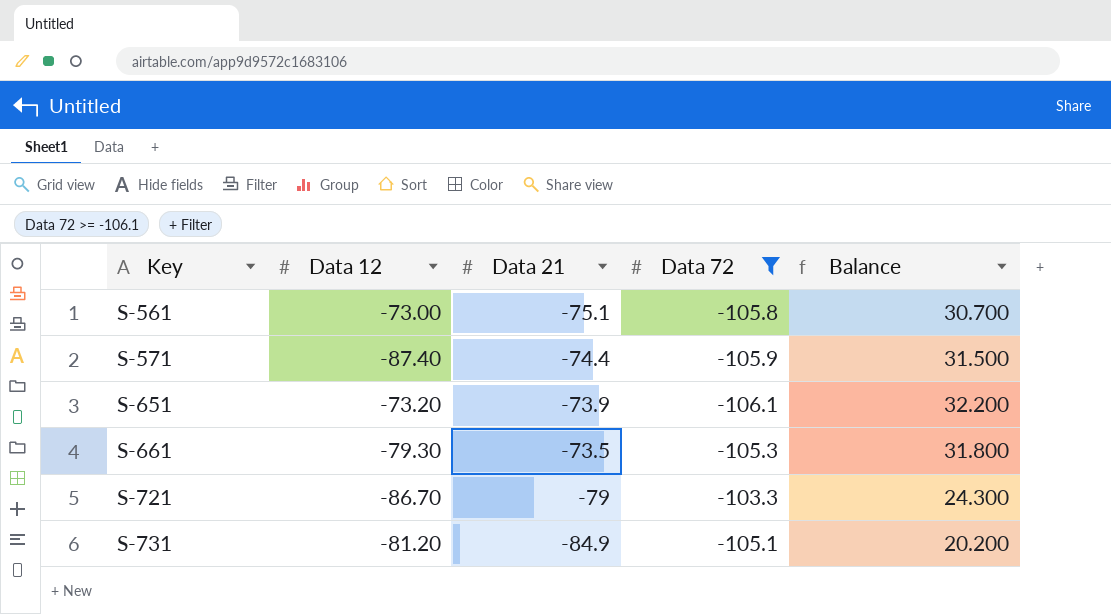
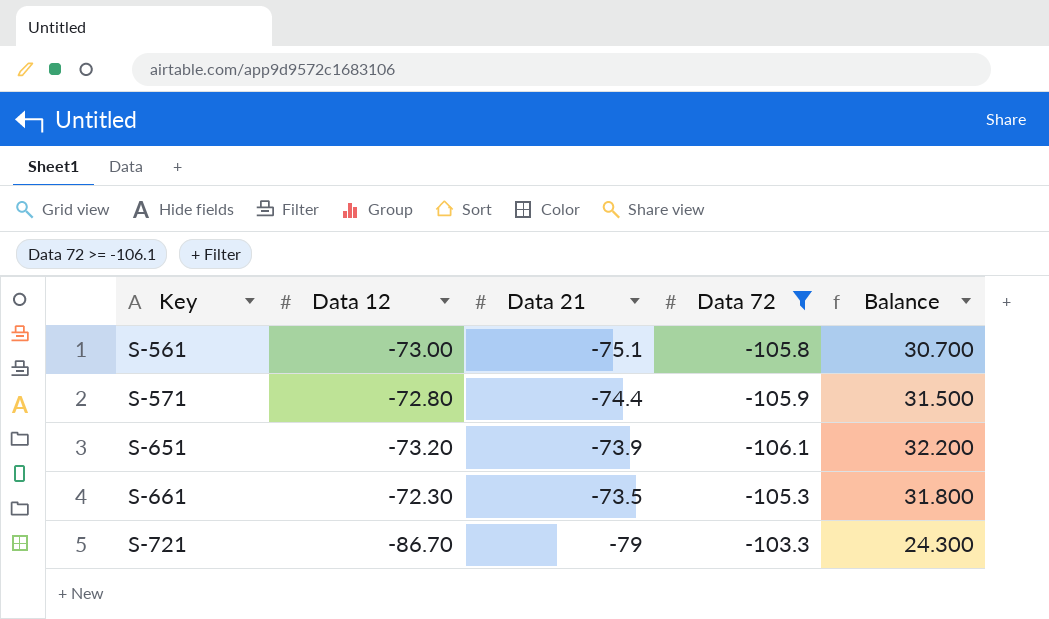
row S-731: -81.20 | -84.9 | -105.1 | 20.200 -> none
S-571 | Data 12: -87.40 -> -72.80
S-661 | Data 12: -79.30 -> -72.30

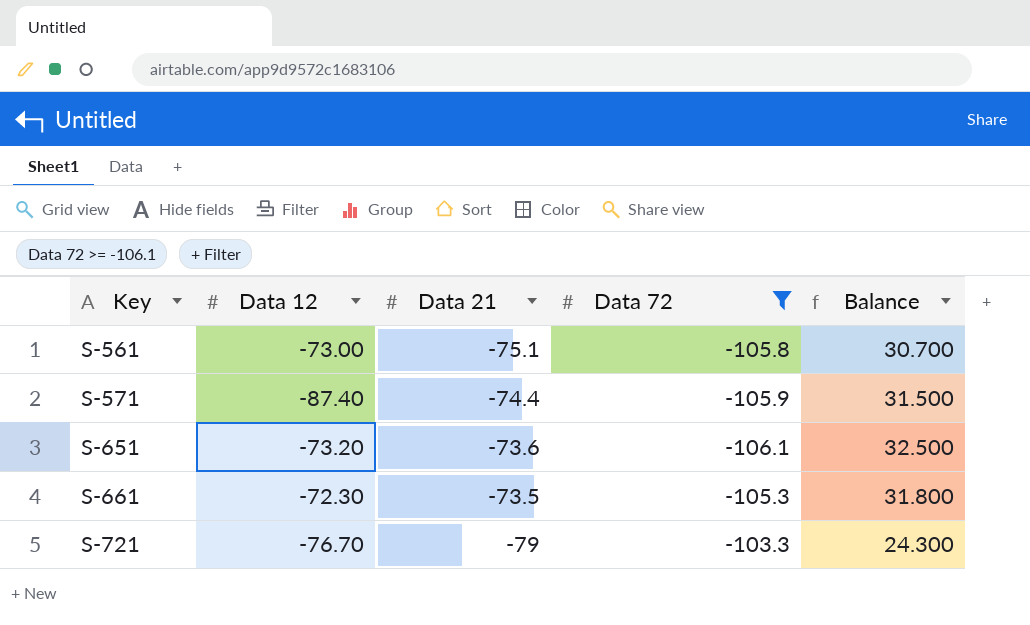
S-571 | Data 12: -72.80 -> -87.40
S-651 | Data 21: -73.9 -> -73.6
S-651 | Balance: 32.200 -> 32.500
S-721 | Data 12: -86.70 -> -76.70

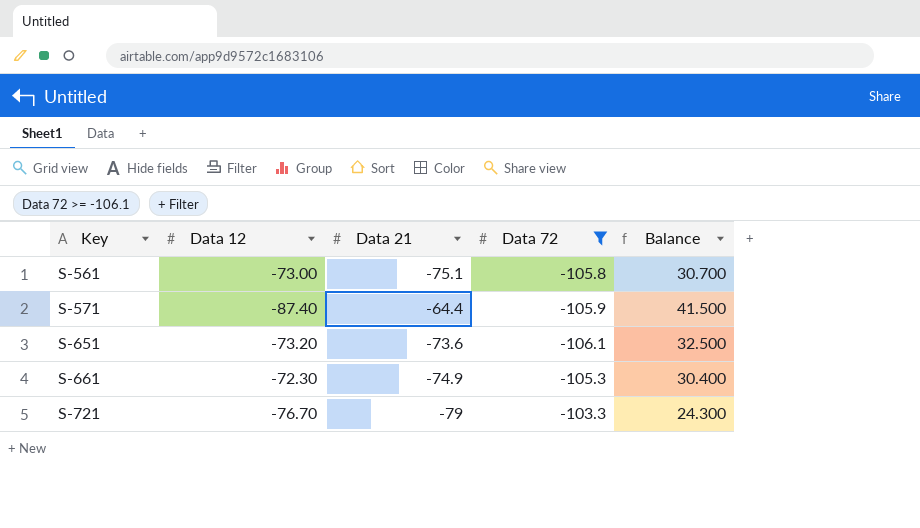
S-571 | Data 21: -74.4 -> -64.4
S-571 | Balance: 31.500 -> 41.500
S-661 | Data 21: -73.5 -> -74.9
S-661 | Balance: 31.800 -> 30.400

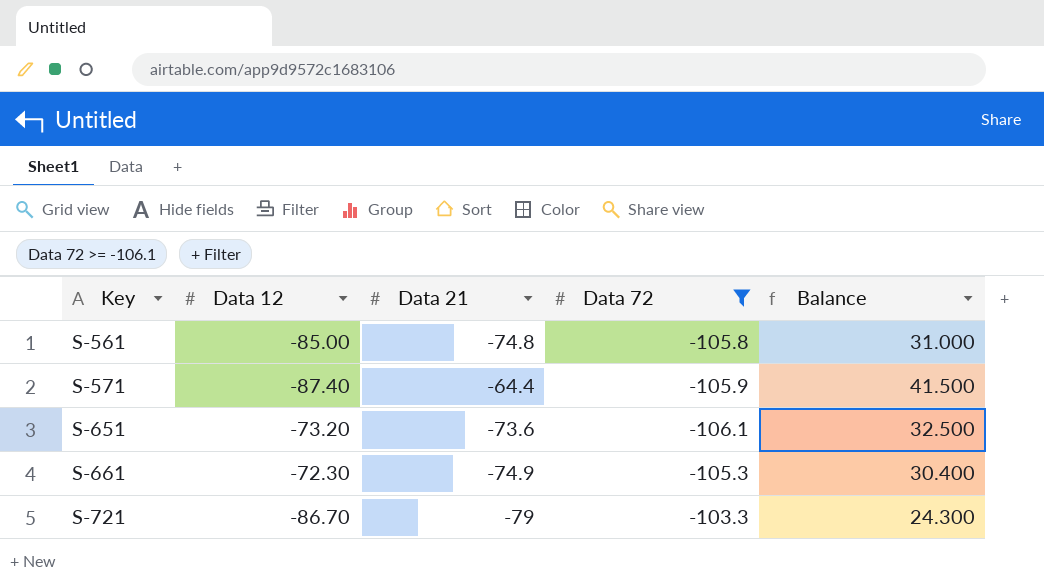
S-561 | Data 12: -73.00 -> -85.00
S-561 | Data 21: -75.1 -> -74.8
S-561 | Balance: 30.700 -> 31.000
S-721 | Data 12: -76.70 -> -86.70

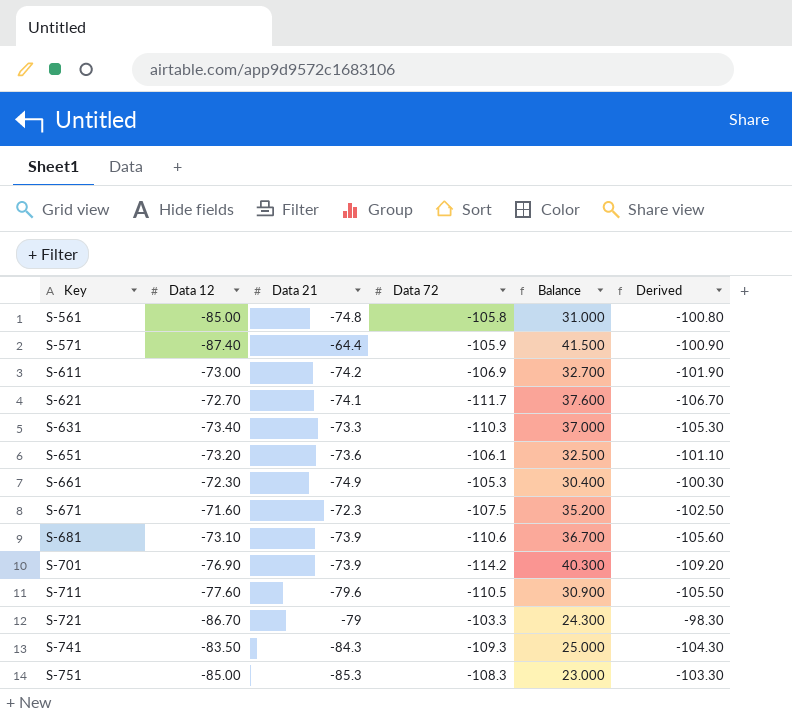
filter: Data 72 >= -106.1 -> none
column Derived | formula: none -> [Data 72] + 5

